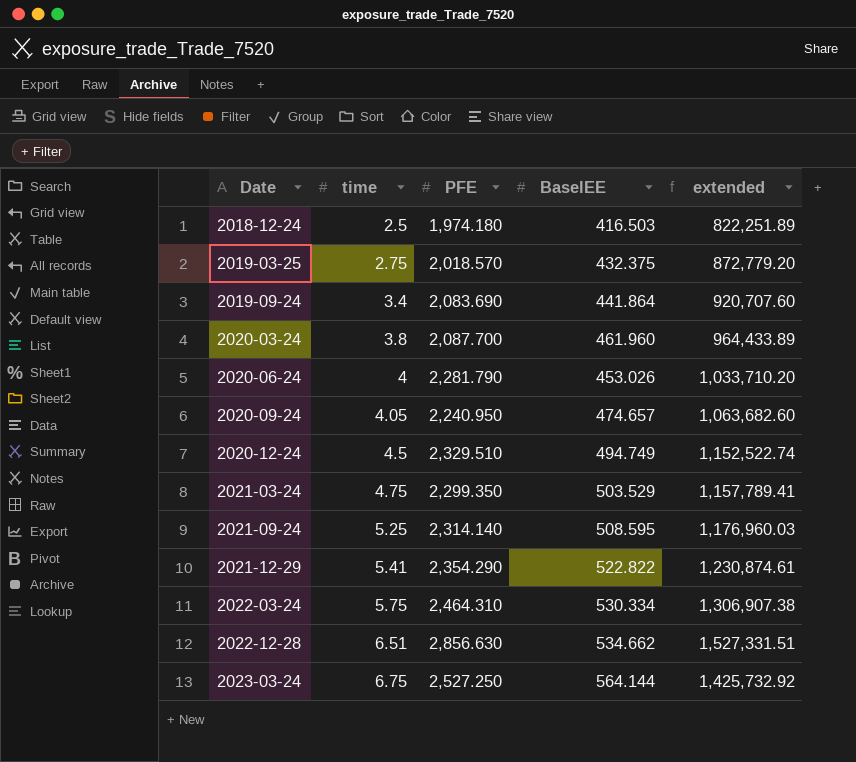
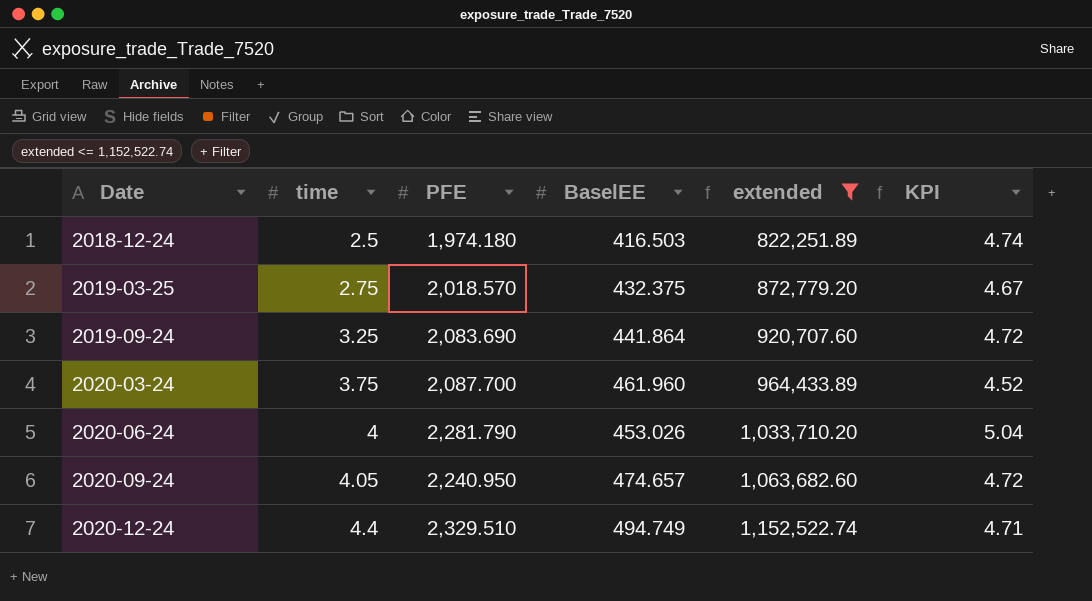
filter: none -> extended <= 1,152,522.74
column KPI | formula: none -> [PFE] / [BaselEE]
2019-09-24 | time: 3.4 -> 3.25
2020-03-24 | time: 3.8 -> 3.75
2020-12-24 | time: 4.5 -> 4.4

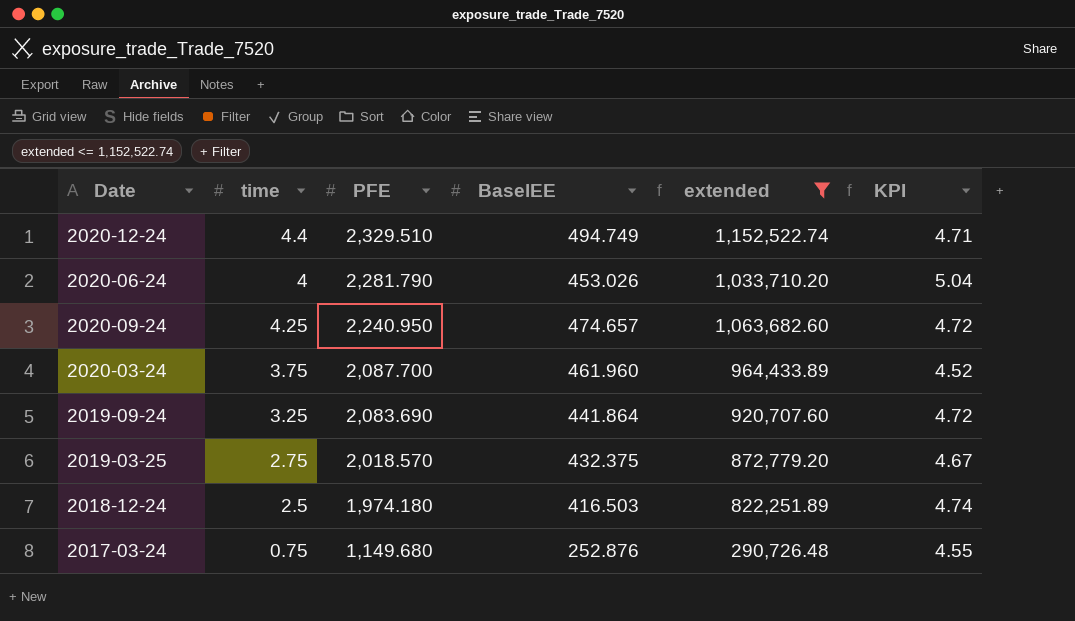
row order: Date ascending -> PFE descending
2020-09-24 | time: 4.05 -> 4.25
row 2017-03-24: none -> 0.75 | 1,149.680 | 252.876 | 290,726.48 | 4.55

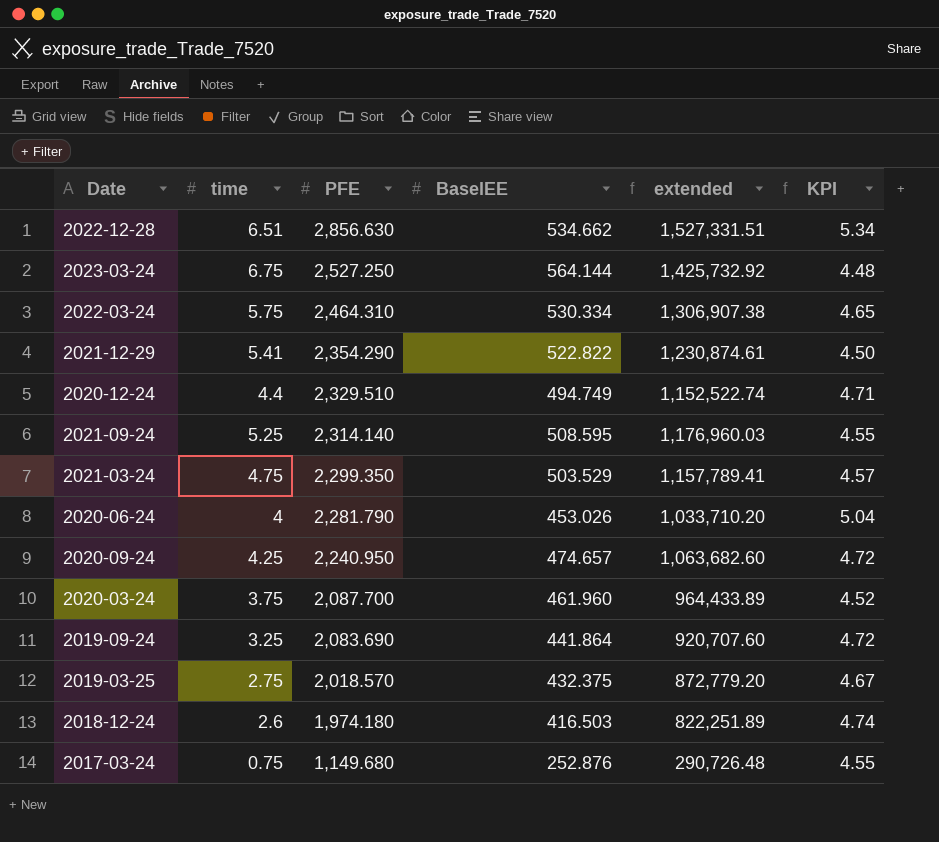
filter: extended <= 1,152,522.74 -> none
2018-12-24 | time: 2.5 -> 2.6

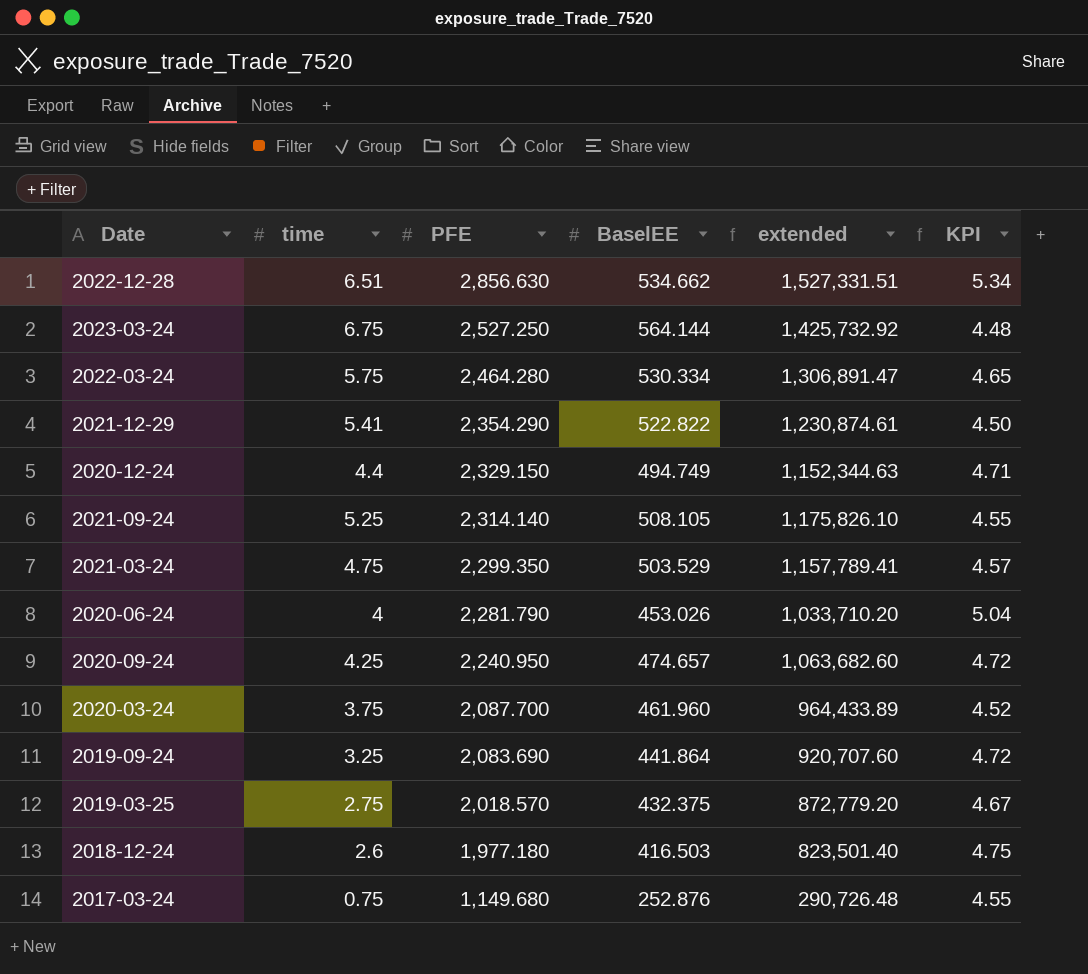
2022-03-24 | PFE: 2,464.310 -> 2,464.280
2022-03-24 | extended: 1,306,907.38 -> 1,306,891.47
2020-12-24 | PFE: 2,329.510 -> 2,329.150
2020-12-24 | extended: 1,152,522.74 -> 1,152,344.63
2021-09-24 | BaselEE: 508.595 -> 508.105
2021-09-24 | extended: 1,176,960.03 -> 1,175,826.10
2018-12-24 | PFE: 1,974.180 -> 1,977.180
2018-12-24 | extended: 822,251.89 -> 823,501.40
2018-12-24 | KPI: 4.74 -> 4.75

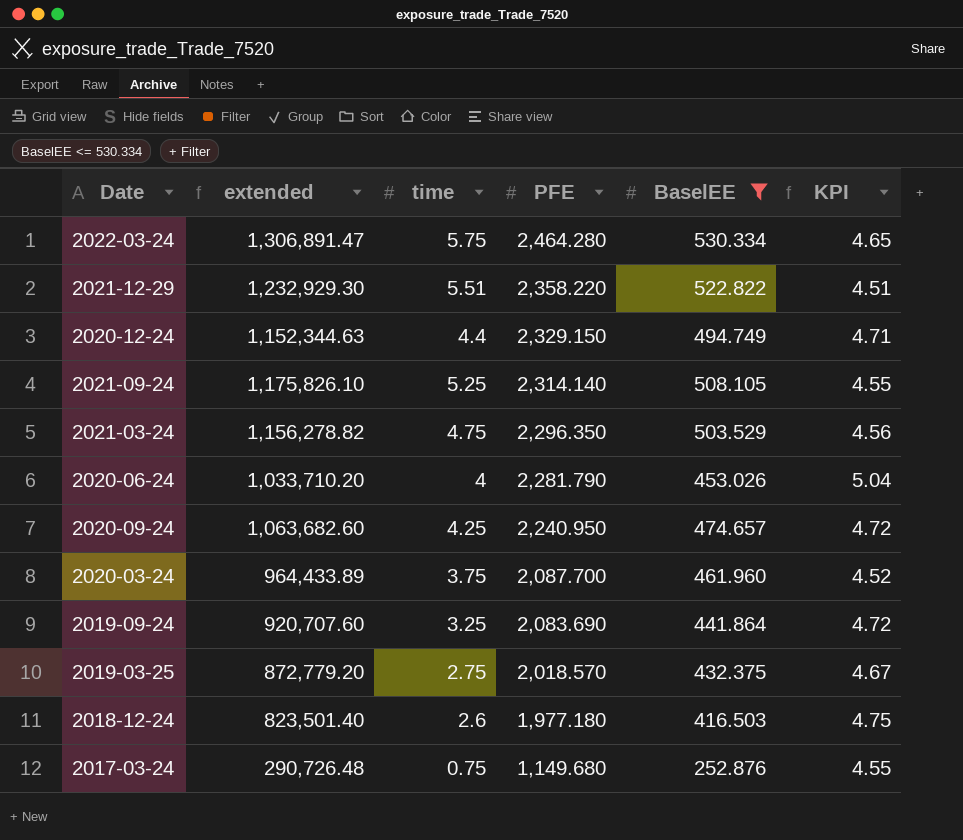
filter: none -> BaselEE <= 530.334
column extended | position: 5 -> 2
2021-12-29 | extended: 1,230,874.61 -> 1,232,929.30
2021-12-29 | time: 5.41 -> 5.51
2021-12-29 | PFE: 2,354.290 -> 2,358.220
2021-12-29 | KPI: 4.50 -> 4.51
2021-03-24 | extended: 1,157,789.41 -> 1,156,278.82
2021-03-24 | PFE: 2,299.350 -> 2,296.350
2021-03-24 | KPI: 4.57 -> 4.56

